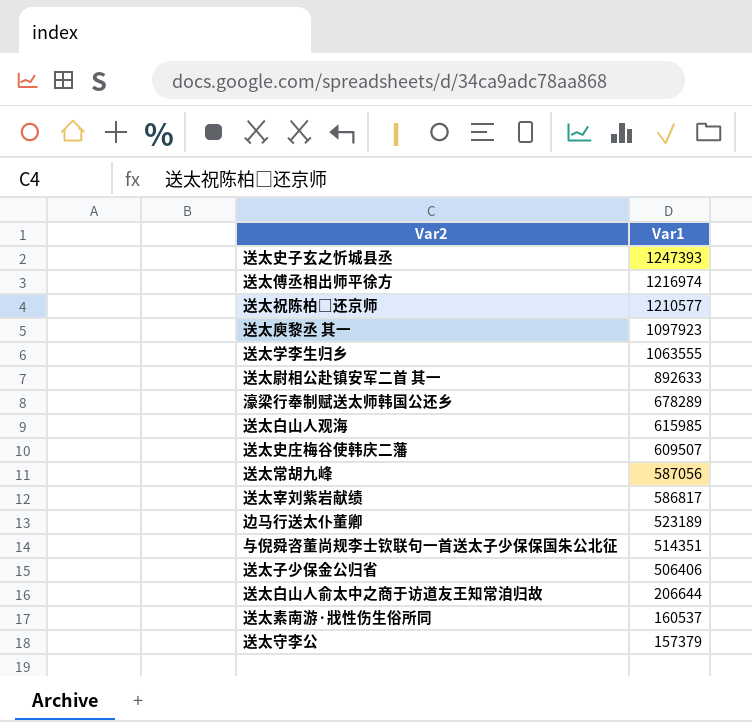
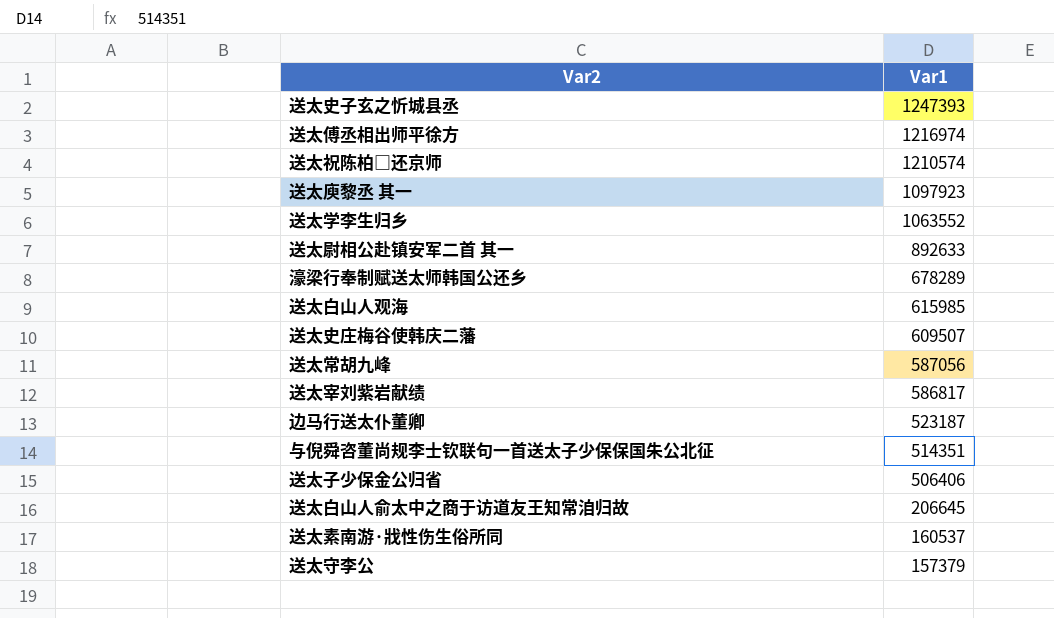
送太祝陈柏□还京师 | Var1: 1210577 -> 1210574
送太学李生归乡 | Var1: 1063555 -> 1063552
边马行送太仆董卿 | Var1: 523189 -> 523187
送太白山人俞太中之商于访道友王知常洎归故 | Var1: 206644 -> 206645

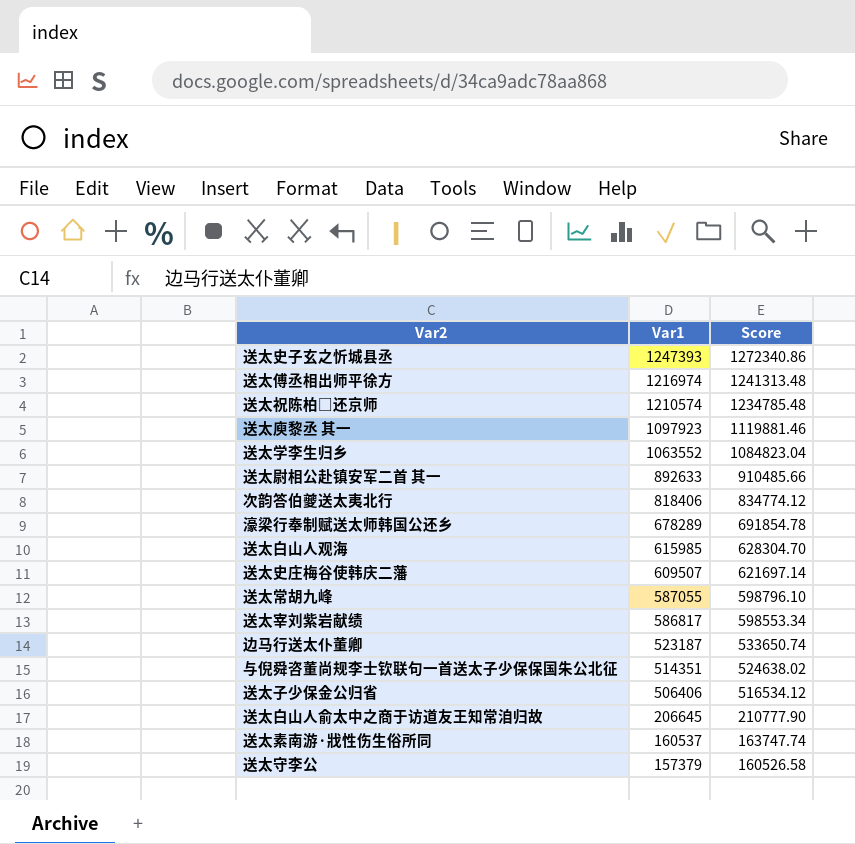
column Score | formula: none -> [Var1] * 1.02
row 次韵答伯夔送太夷北行: none -> 818406 | 834774.12
送太常胡九峰 | Var1: 587056 -> 587055

